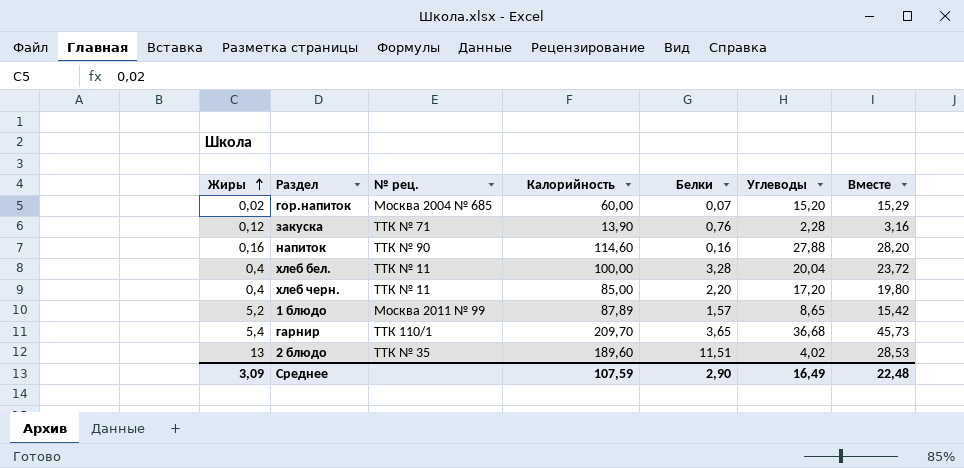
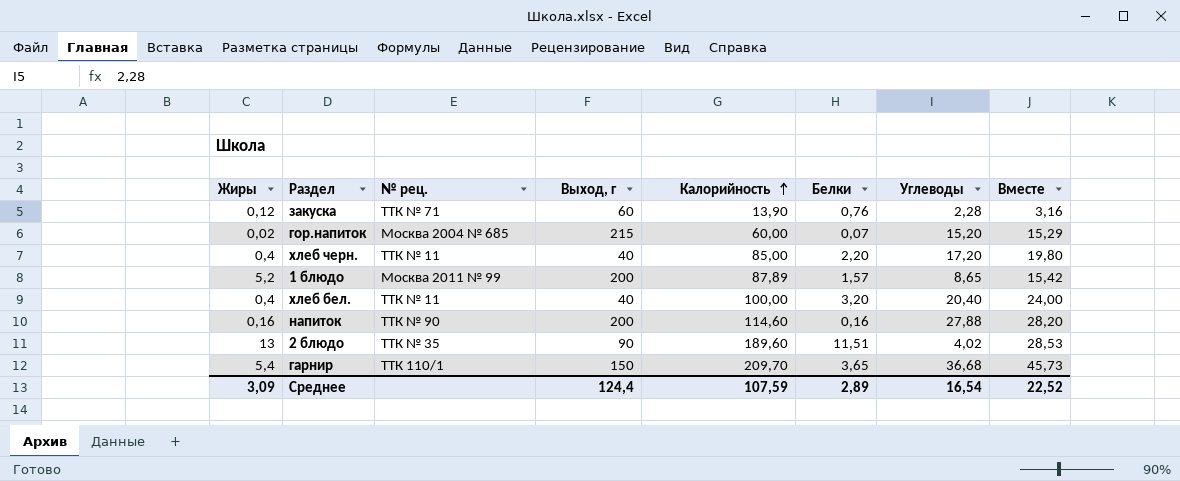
row order: Жиры ascending -> Калорийность ascending
column Выход, г | position: none -> 4
хлеб бел. | Белки: 3,28 -> 3,20
хлеб бел. | Углеводы: 20,04 -> 20,40
хлеб бел. | Вместе: 23,72 -> 24,00
Среднее | Белки: 2,90 -> 2,89
Среднее | Углеводы: 16,49 -> 16,54
Среднее | Вместе: 22,48 -> 22,52

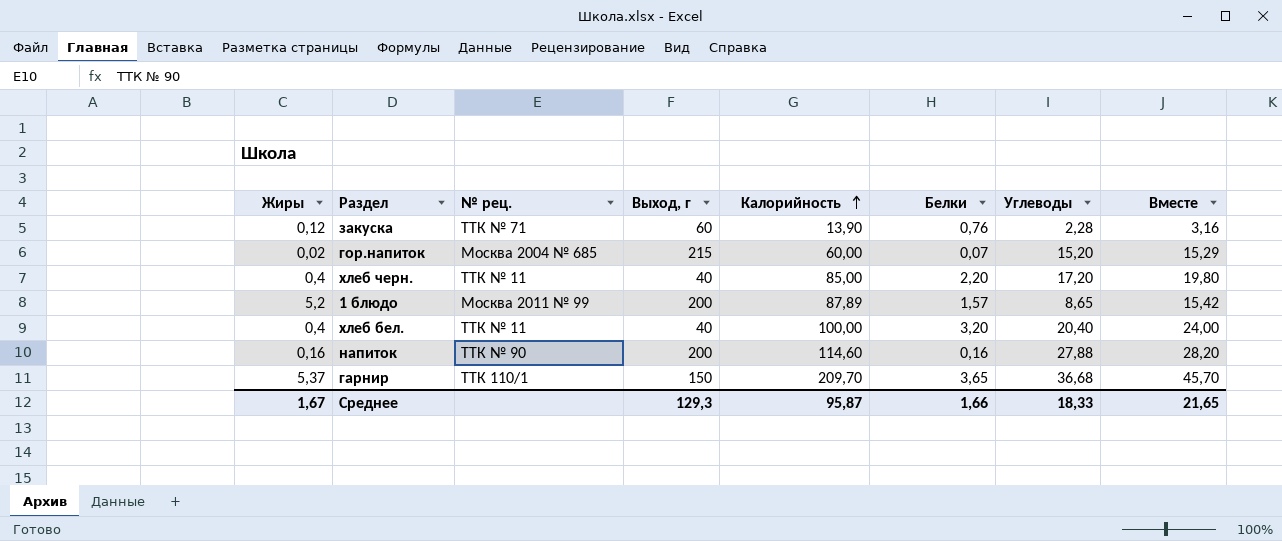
row 2 блюдо: 13 | ТТК № 35 | 90 | 189,60 | 11,51 | 4,02 | 28,53 -> none
гарнир | Жиры: 5,4 -> 5,37
гарнир | Вместе: 45,73 -> 45,70
Среднее | Жиры: 3,09 -> 1,67
Среднее | Выход, г: 124,4 -> 129,3
Среднее | Калорийность: 107,59 -> 95,87
Среднее | Белки: 2,89 -> 1,66
Среднее | Углеводы: 16,54 -> 18,33
Среднее | Вместе: 22,52 -> 21,65

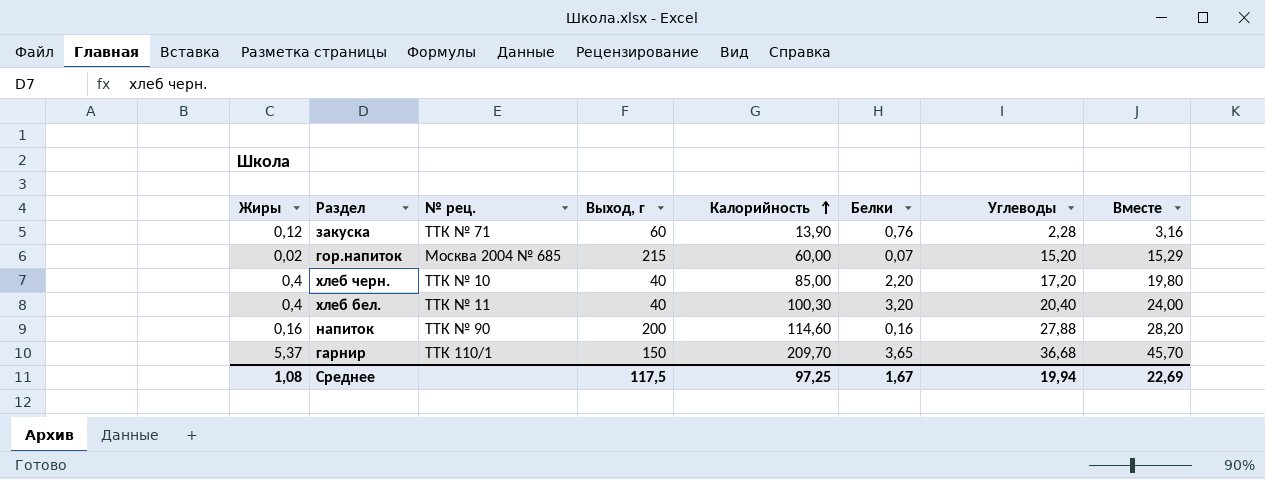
row 1 блюдо: 5,2 | Москва 2011 № 99 | 200 | 87,89 | 1,57 | 8,65 | 15,42 -> none
хлеб черн. | № рец.: ТТК № 11 -> ТТК № 10
хлеб бел. | Калорийность: 100,00 -> 100,30
Среднее | Жиры: 1,67 -> 1,08
Среднее | Выход, г: 129,3 -> 117,5
Среднее | Калорийность: 95,87 -> 97,25
Среднее | Белки: 1,66 -> 1,67
Среднее | Углеводы: 18,33 -> 19,94
Среднее | Вместе: 21,65 -> 22,69

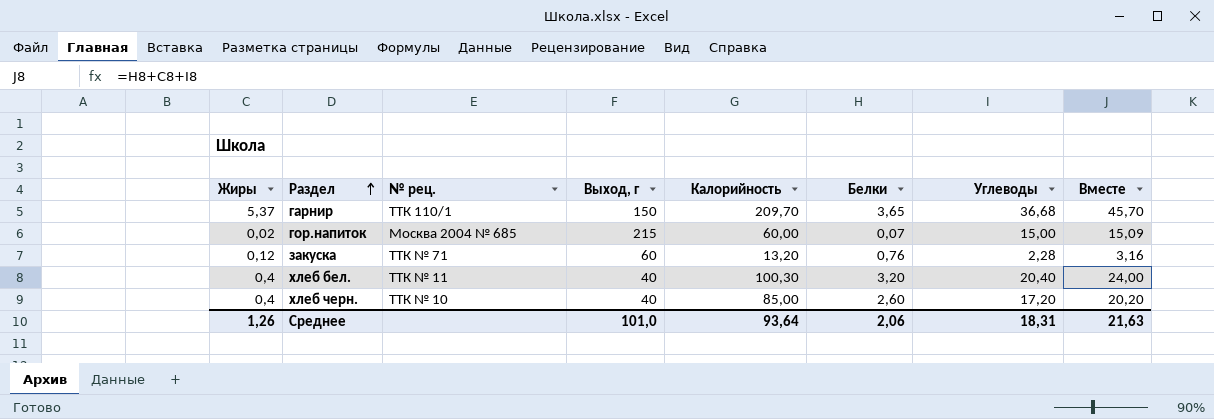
row order: Калорийность ascending -> Раздел ascending
row напиток: 0,16 | ТТК № 90 | 200 | 114,60 | 0,16 | 27,88 | 28,20 -> none
гор.напиток | Углеводы: 15,20 -> 15,00
гор.напиток | Вместе: 15,29 -> 15,09
закуска | Калорийность: 13,90 -> 13,20
хлеб черн. | Белки: 2,20 -> 2,60
хлеб черн. | Вместе: 19,80 -> 20,20
Среднее | Жиры: 1,08 -> 1,26
Среднее | Выход, г: 117,5 -> 101,0
Среднее | Калорийность: 97,25 -> 93,64
Среднее | Белки: 1,67 -> 2,06
Среднее | Углеводы: 19,94 -> 18,31
Среднее | Вместе: 22,69 -> 21,63

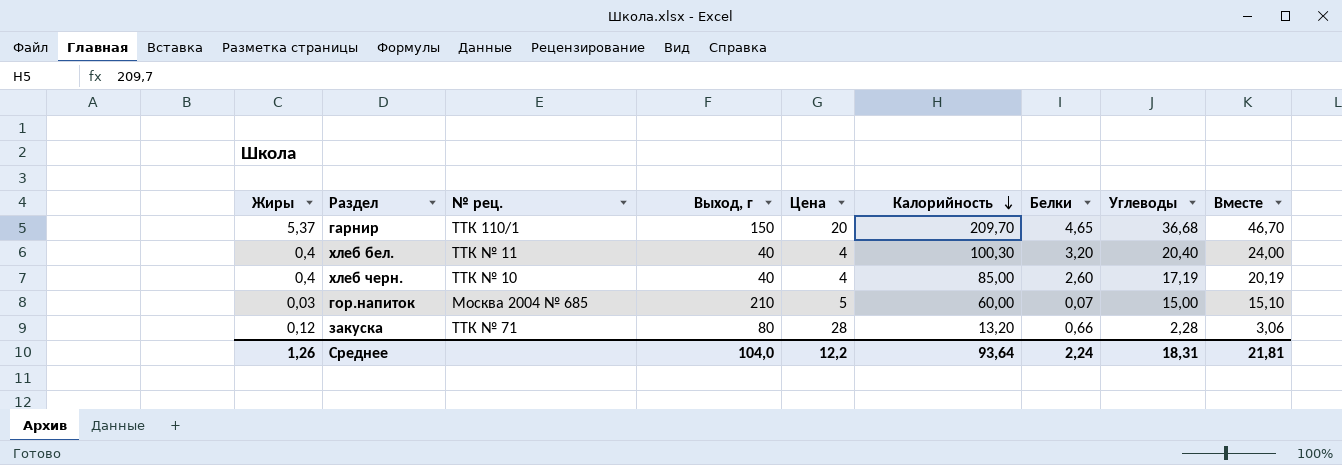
row order: Раздел ascending -> Калорийность descending
column Цена | position: none -> 5
гарнир | Белки: 3,65 -> 4,65
гарнир | Вместе: 45,70 -> 46,70
хлеб черн. | Углеводы: 17,20 -> 17,19
хлеб черн. | Вместе: 20,20 -> 20,19
гор.напиток | Жиры: 0,02 -> 0,03
гор.напиток | Выход, г: 215 -> 210
гор.напиток | Вместе: 15,09 -> 15,10
закуска | Выход, г: 60 -> 80
закуска | Белки: 0,76 -> 0,66
закуска | Вместе: 3,16 -> 3,06
Среднее | Выход, г: 101,0 -> 104,0
Среднее | Белки: 2,06 -> 2,24
Среднее | Вместе: 21,63 -> 21,81

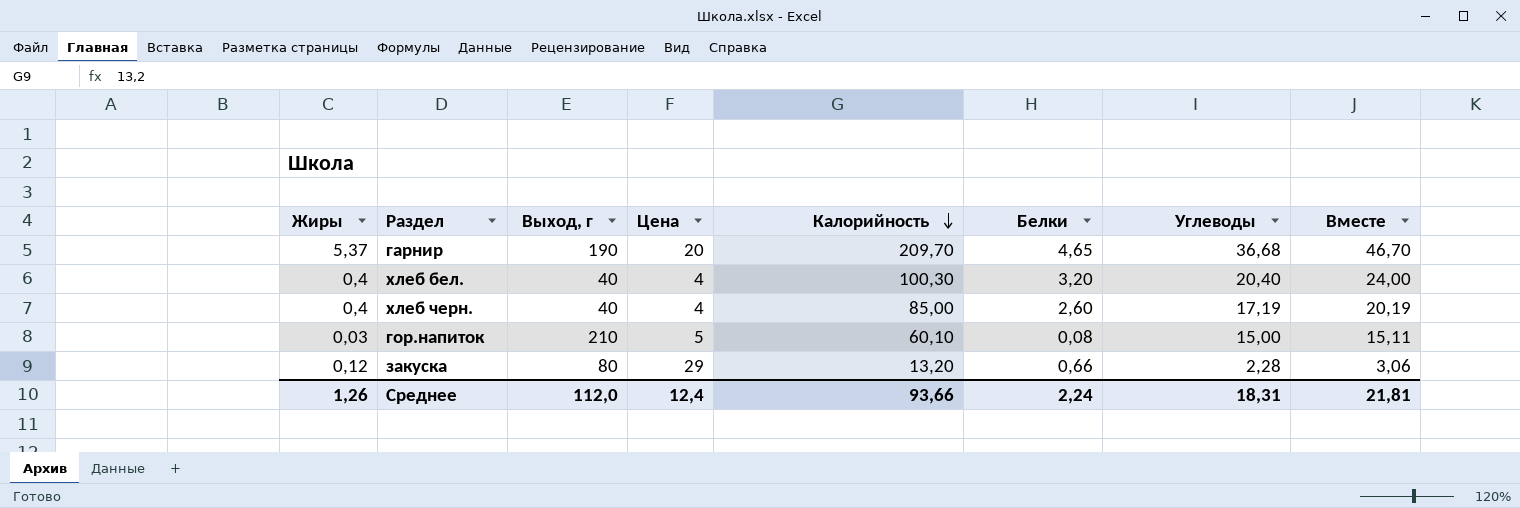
column № рец. | position: 3 -> none
гарнир | Выход, г: 150 -> 190
гор.напиток | Калорийность: 60,00 -> 60,10
гор.напиток | Белки: 0,07 -> 0,08
гор.напиток | Вместе: 15,10 -> 15,11
закуска | Цена: 28 -> 29
Среднее | Выход, г: 104,0 -> 112,0
Среднее | Цена: 12,2 -> 12,4
Среднее | Калорийность: 93,64 -> 93,66

